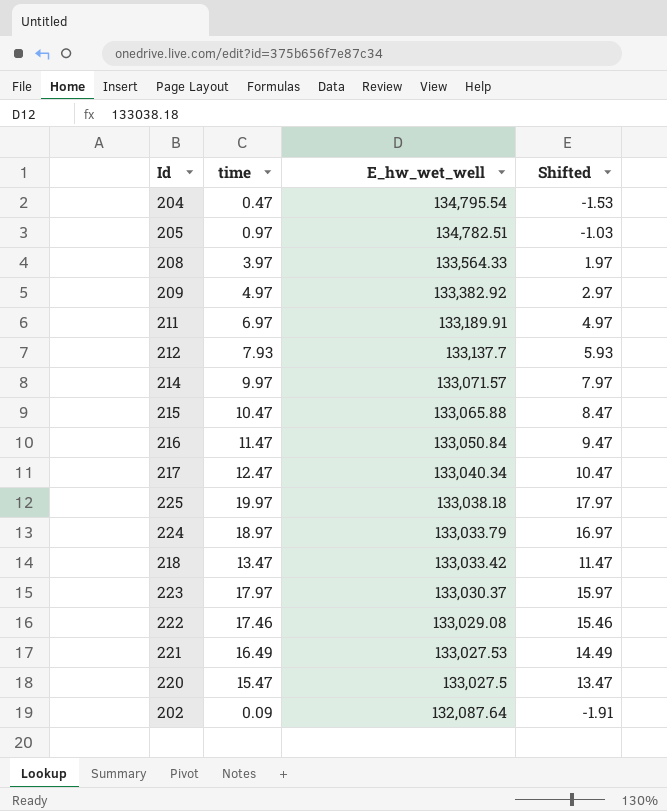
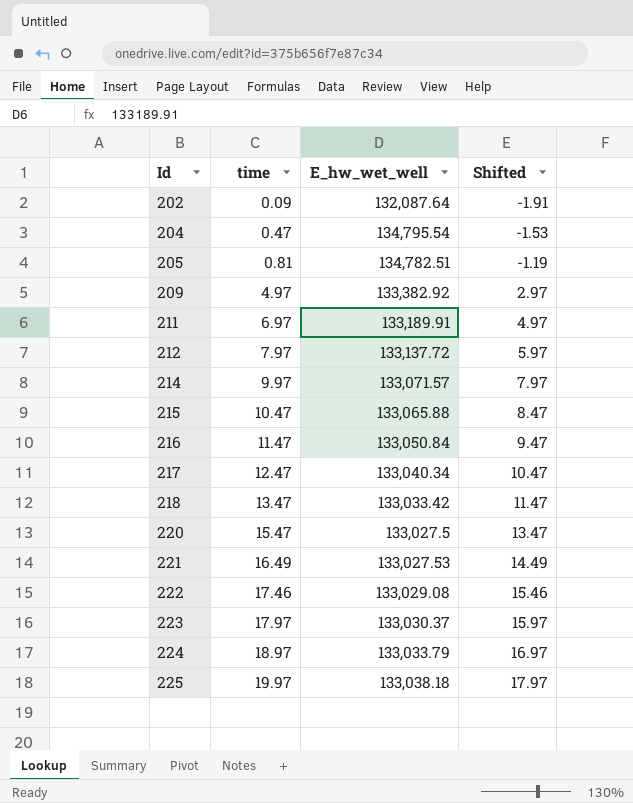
row order: E_hw_wet_well descending -> Id ascending
row 208: 3.97 | 133,564.33 | 1.97 -> none
205 | time: 0.97 -> 0.81
205 | Shifted: -1.03 -> -1.19
212 | time: 7.93 -> 7.97
212 | E_hw_wet_well: 133,137.7 -> 133,137.72
212 | Shifted: 5.93 -> 5.97

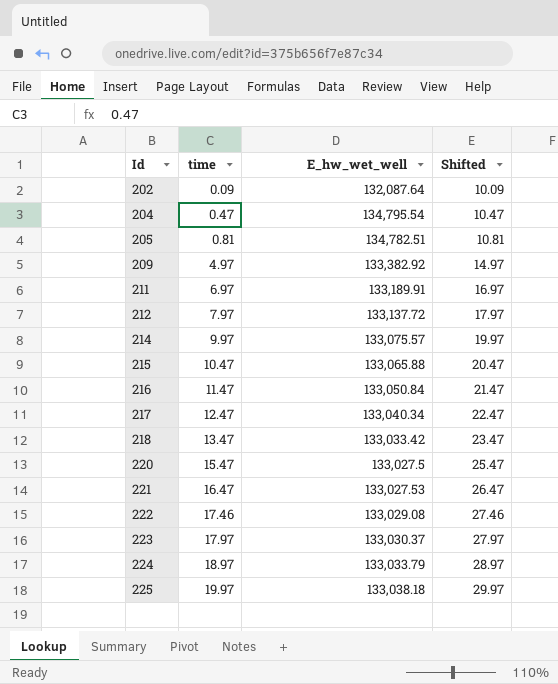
column Shifted | formula: [time] - 2 -> [time] + 10
214 | E_hw_wet_well: 133,071.57 -> 133,075.57
221 | time: 16.49 -> 16.47

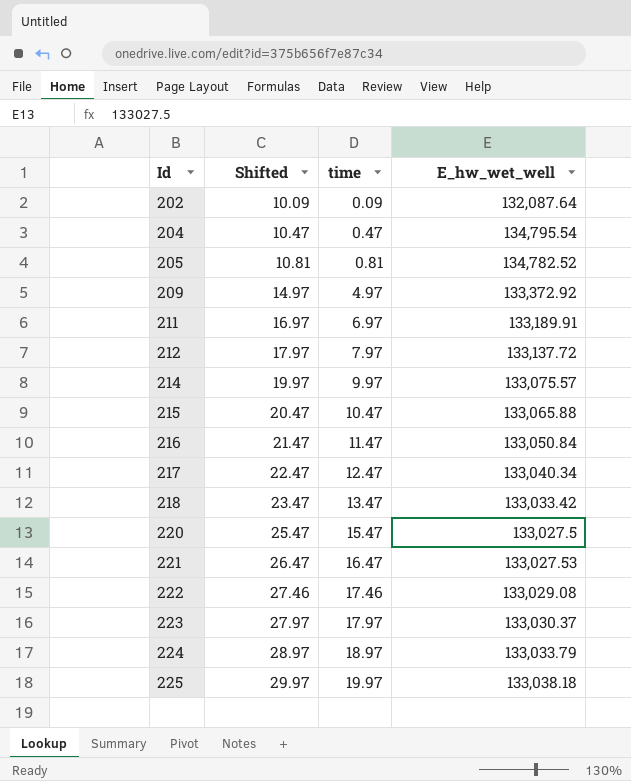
column Shifted | position: 4 -> 2
205 | E_hw_wet_well: 134,782.51 -> 134,782.52
209 | E_hw_wet_well: 133,382.92 -> 133,372.92

